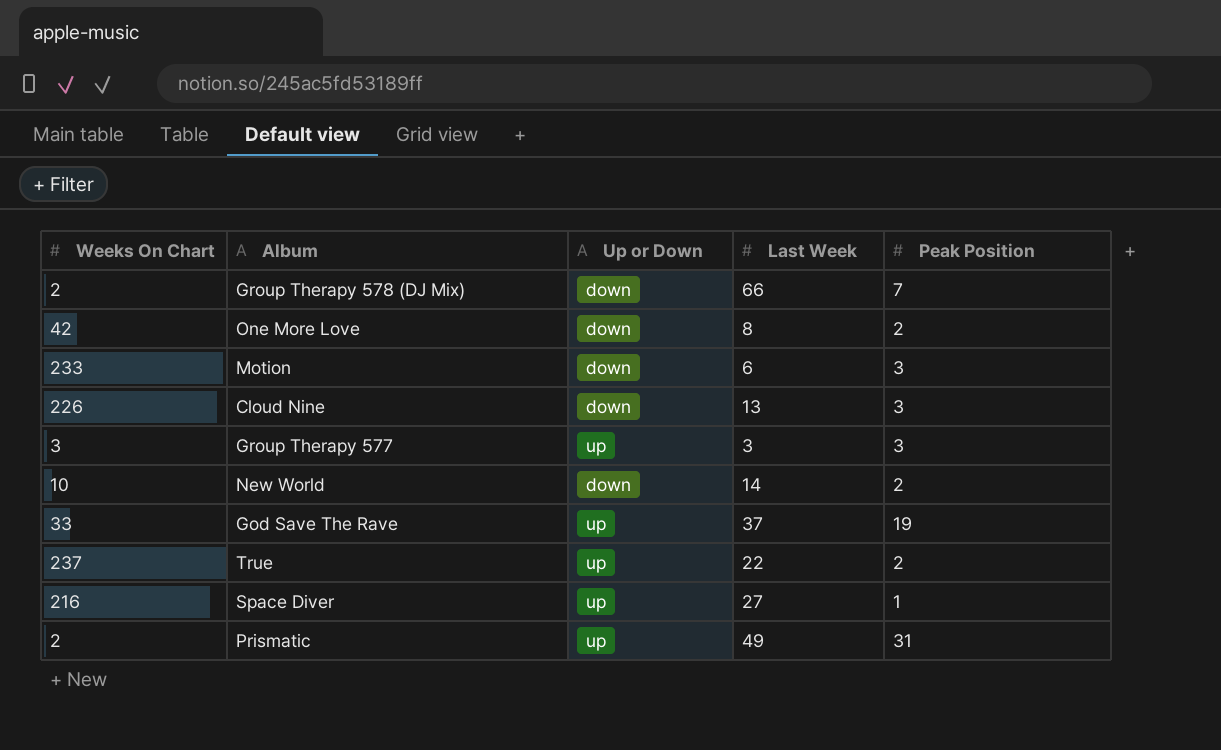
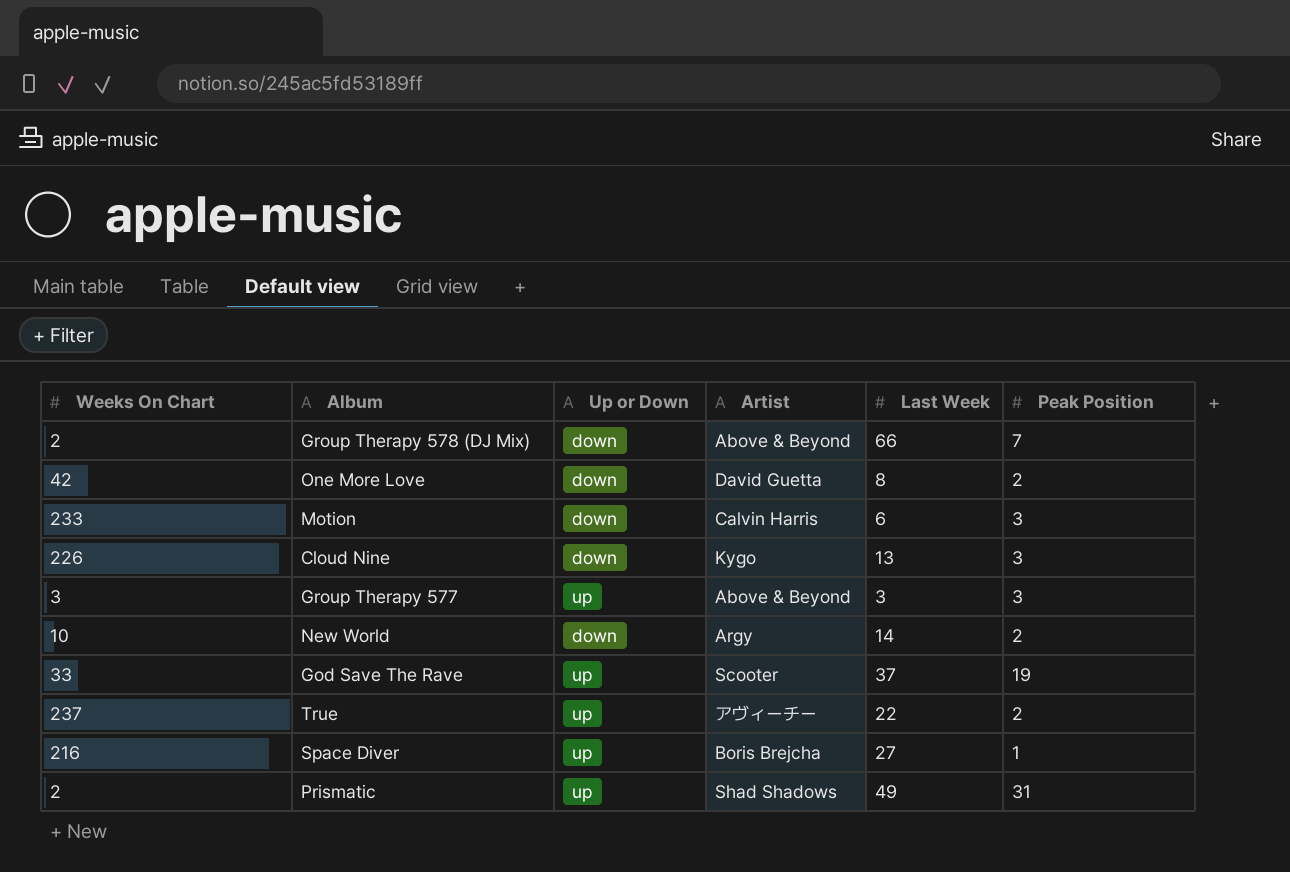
column Artist | position: none -> 4

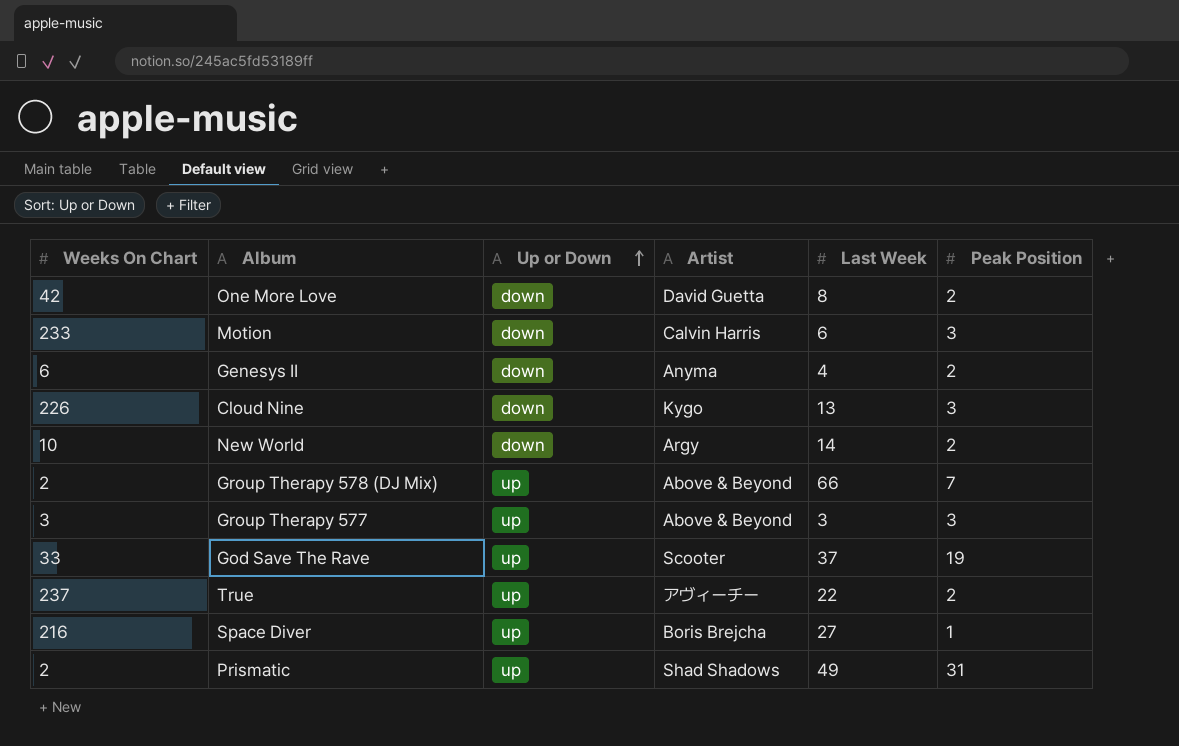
row order: none -> Up or Down ascending
row Genesys II: none -> 6 | down | Anyma | 4 | 2
Group Therapy 578 (DJ Mix) | Up or Down: down -> up

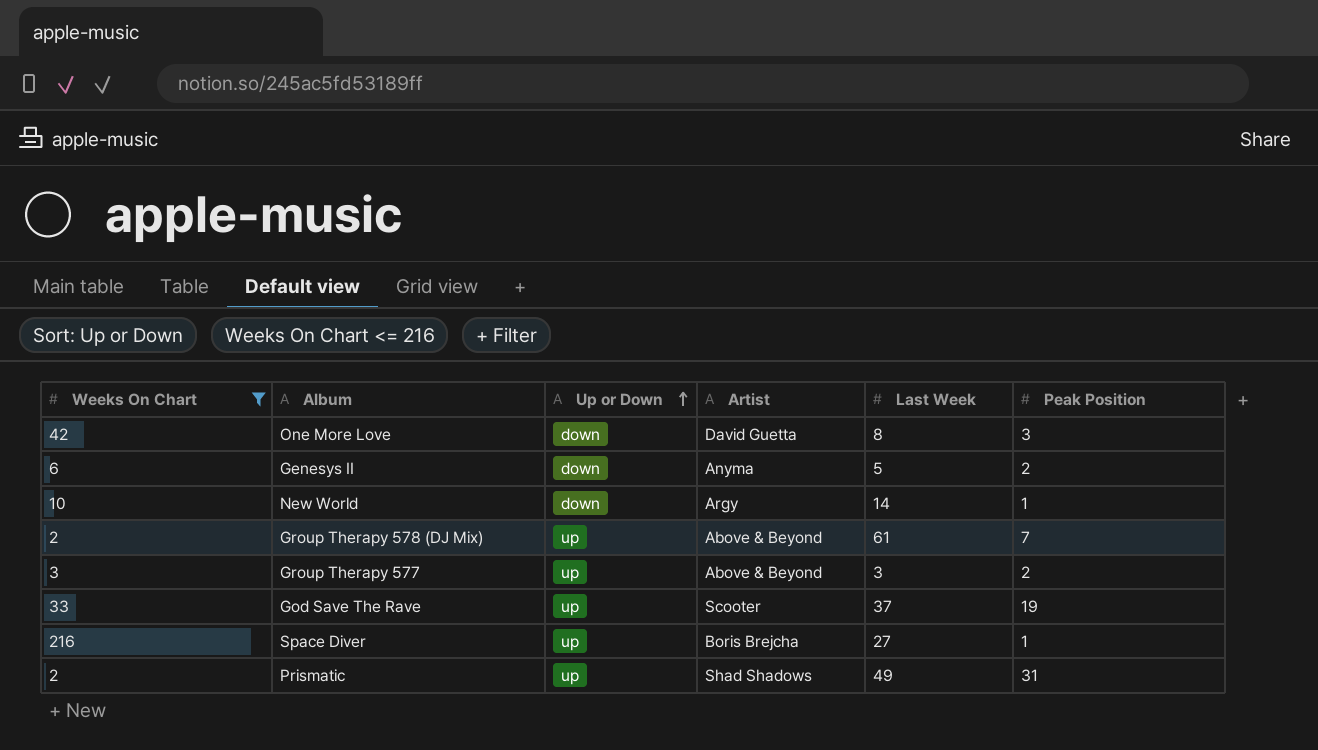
filter: none -> Weeks On Chart <= 216
One More Love | Peak Position: 2 -> 3
Genesys II | Last Week: 4 -> 5
New World | Peak Position: 2 -> 1
Group Therapy 578 (DJ Mix) | Last Week: 66 -> 61
Group Therapy 577 | Peak Position: 3 -> 2

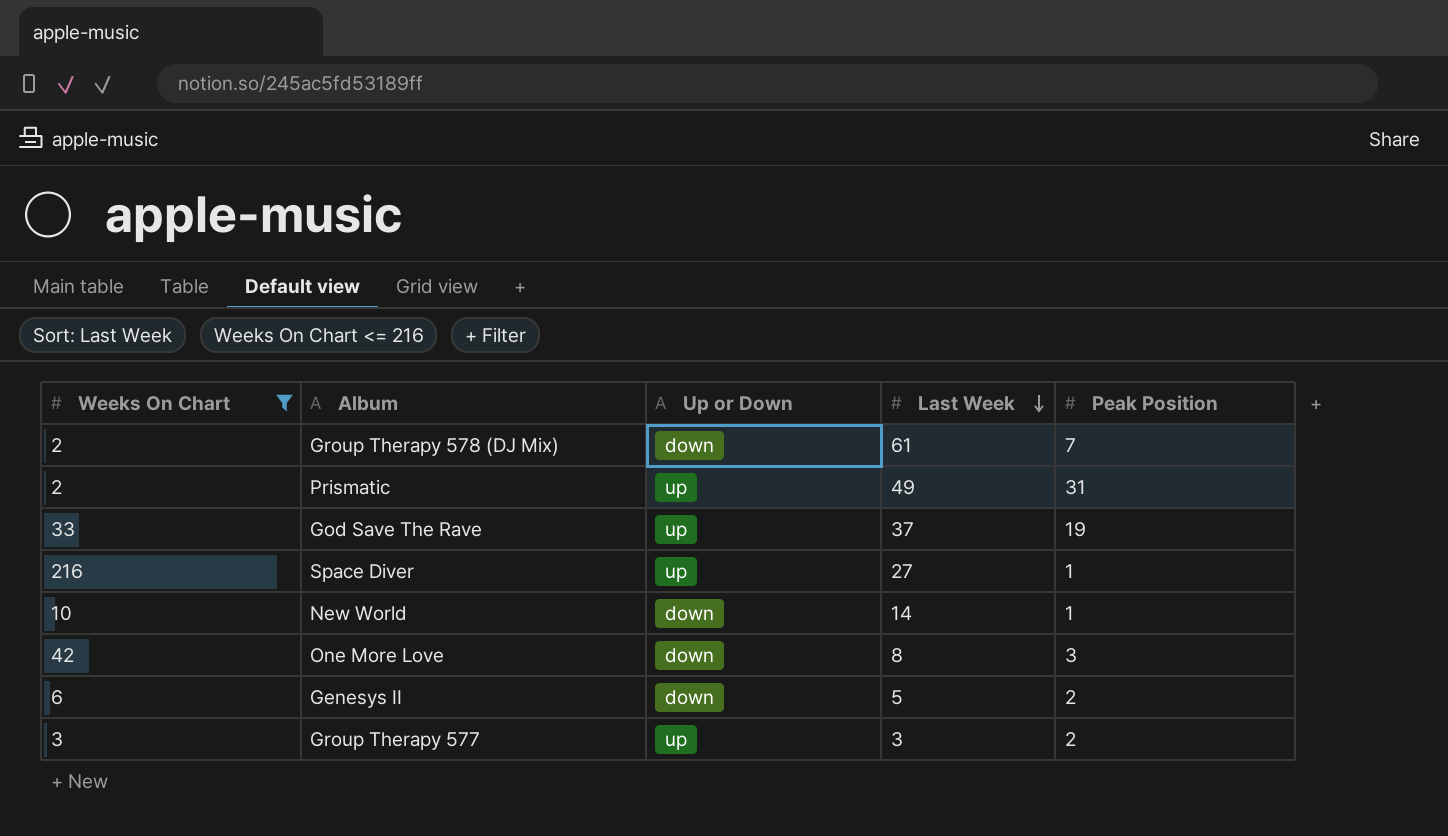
row order: Up or Down ascending -> Last Week descending
column Artist | position: 4 -> none
Group Therapy 578 (DJ Mix) | Up or Down: up -> down

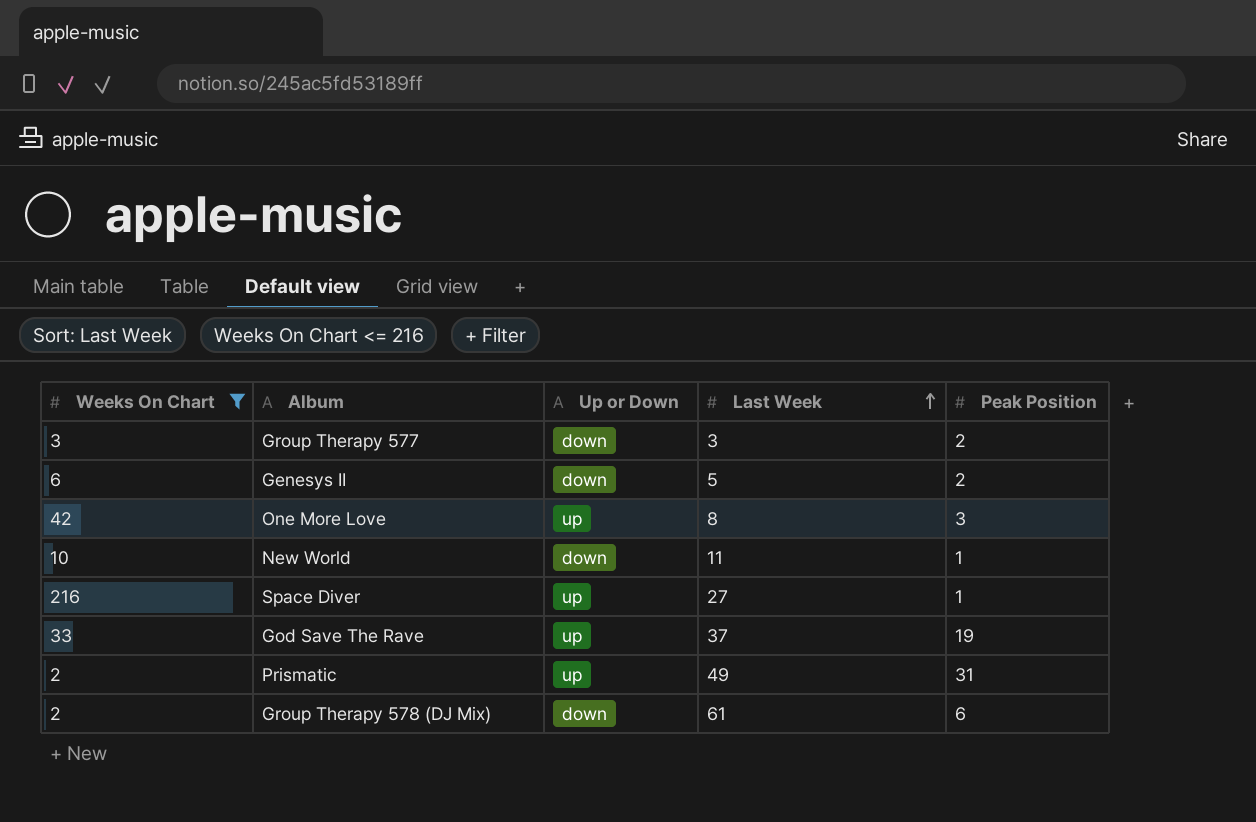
row order: Last Week descending -> Last Week ascending
Group Therapy 577 | Up or Down: up -> down
One More Love | Up or Down: down -> up
New World | Last Week: 14 -> 11
Group Therapy 578 (DJ Mix) | Peak Position: 7 -> 6

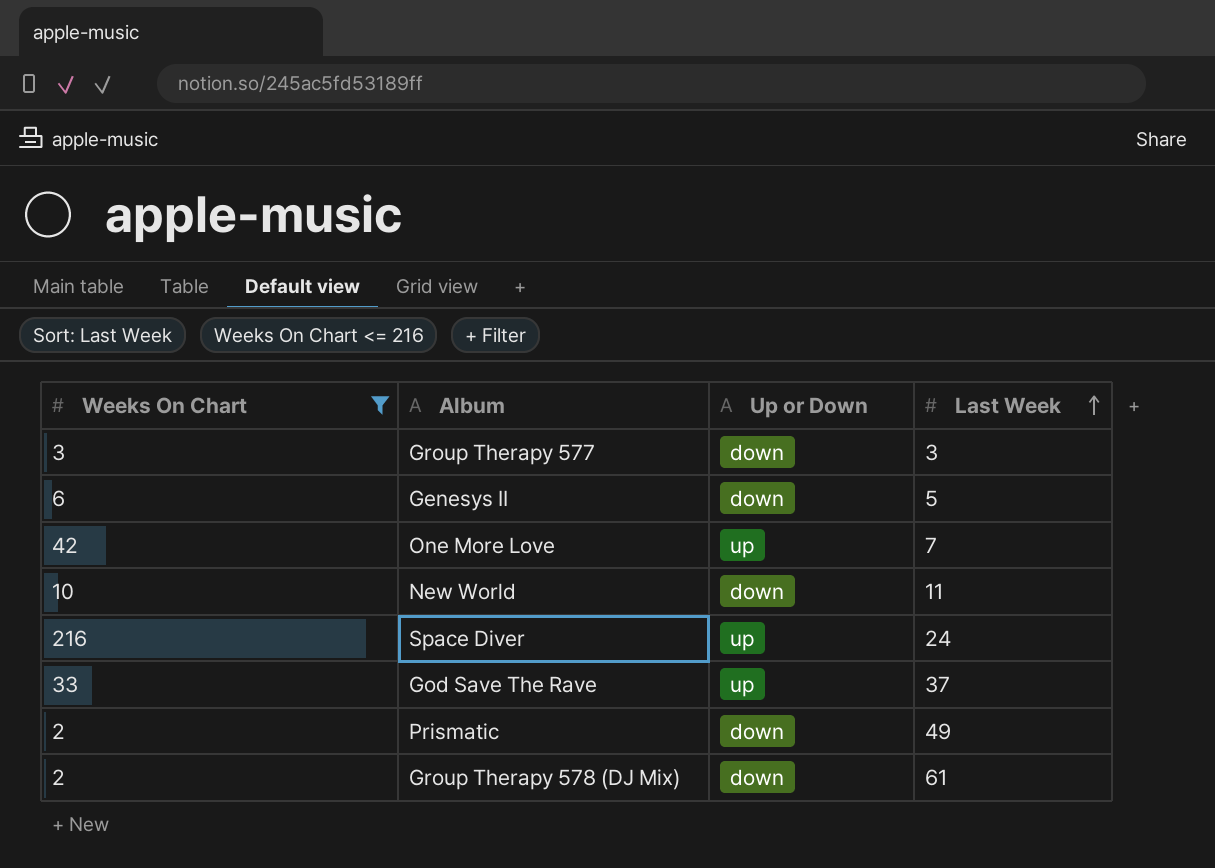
column Peak Position | position: 5 -> none
One More Love | Last Week: 8 -> 7
Space Diver | Last Week: 27 -> 24
Prismatic | Up or Down: up -> down

